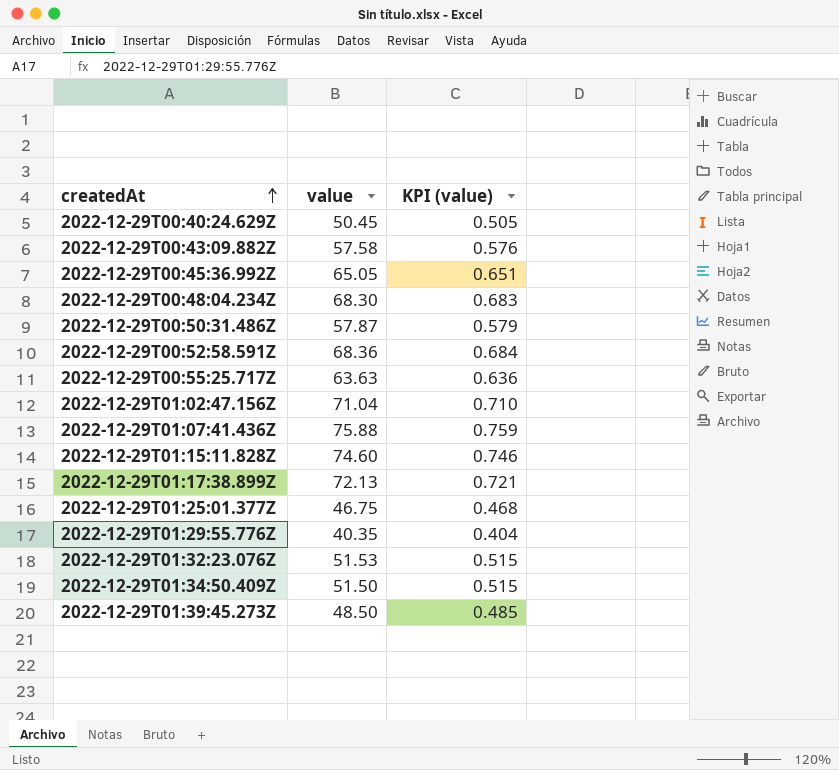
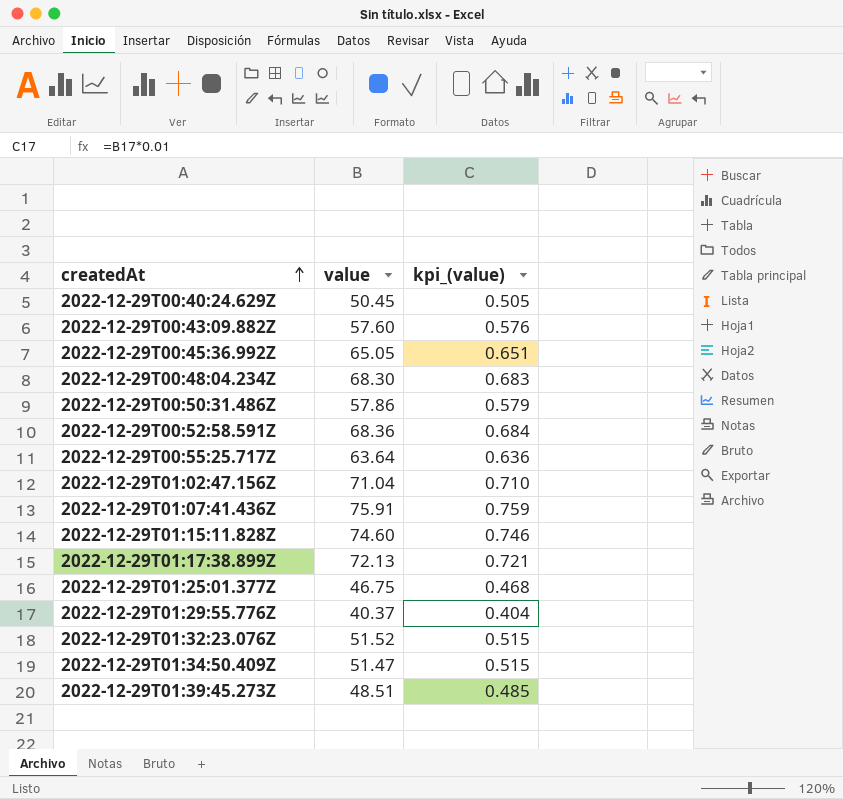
column name: KPI (value) -> kpi_(value)
2022-12-29T00:43:09.882Z | value: 57.58 -> 57.60
2022-12-29T00:50:31.486Z | value: 57.87 -> 57.86
2022-12-29T00:55:25.717Z | value: 63.63 -> 63.64
2022-12-29T01:07:41.436Z | value: 75.88 -> 75.91
2022-12-29T01:29:55.776Z | value: 40.35 -> 40.37
2022-12-29T01:32:23.076Z | value: 51.53 -> 51.52
2022-12-29T01:34:50.409Z | value: 51.50 -> 51.47
2022-12-29T01:39:45.273Z | value: 48.50 -> 48.51

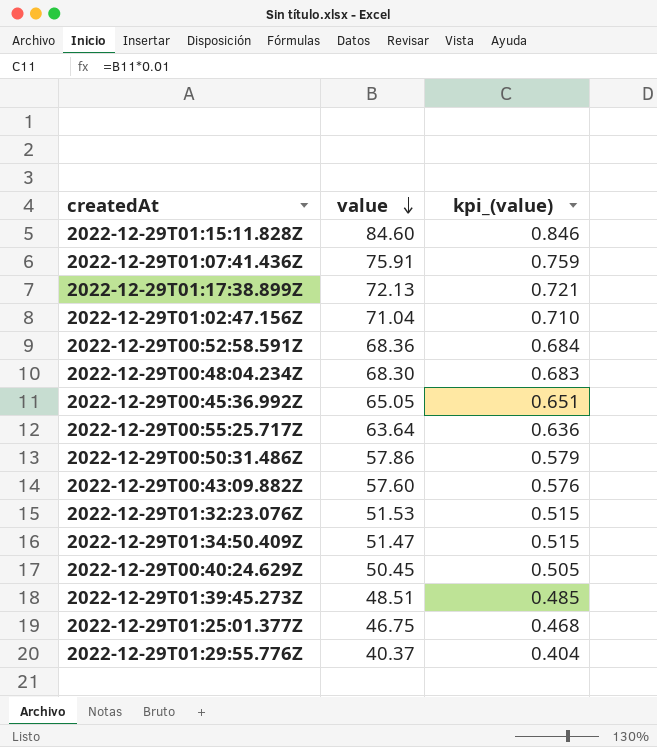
row order: createdAt ascending -> value descending
2022-12-29T01:15:11.828Z | value: 74.60 -> 84.60
2022-12-29T01:15:11.828Z | kpi_(value): 0.746 -> 0.846
2022-12-29T01:32:23.076Z | value: 51.52 -> 51.53

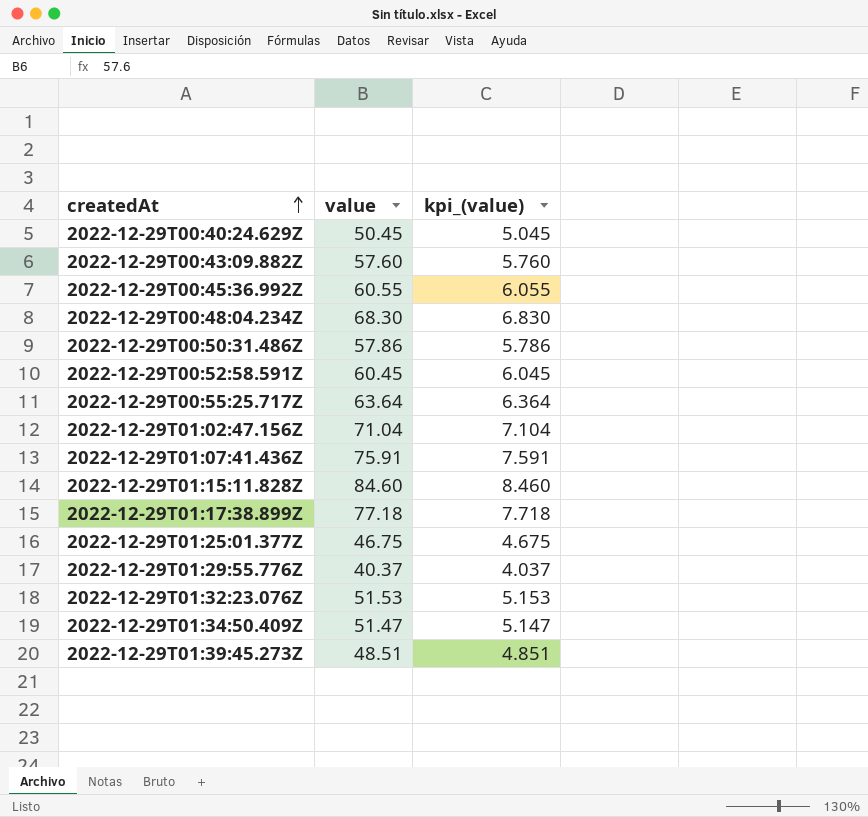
row order: value descending -> createdAt ascending
column kpi_(value) | formula: [value] * 0.01 -> [value] * 0.1
2022-12-29T00:45:36.992Z | value: 65.05 -> 60.55
2022-12-29T00:52:58.591Z | value: 68.36 -> 60.45
2022-12-29T01:17:38.899Z | value: 72.13 -> 77.18

